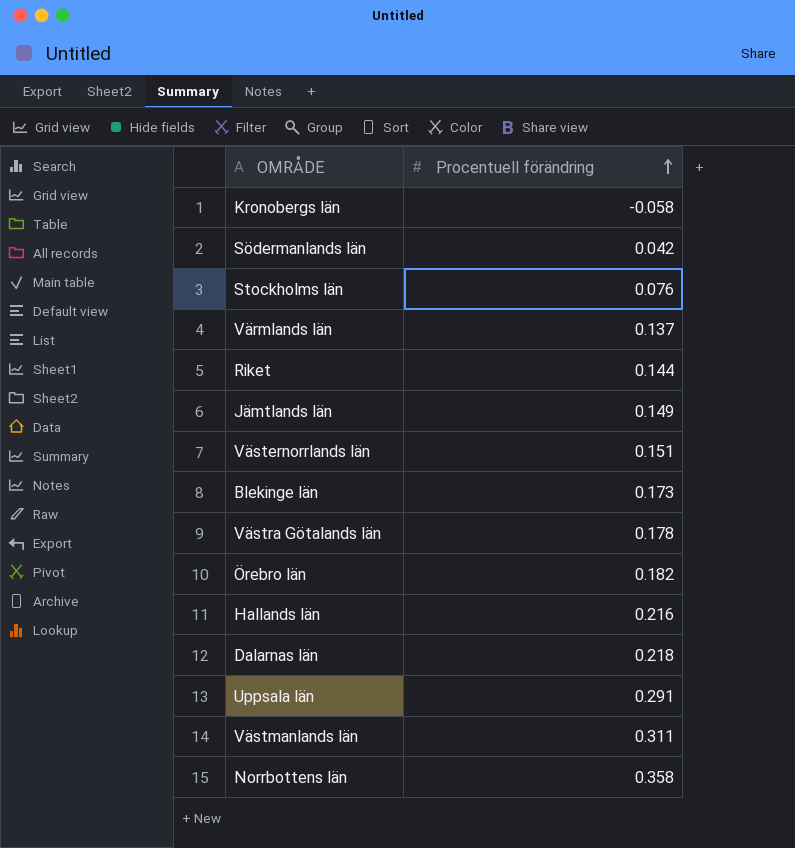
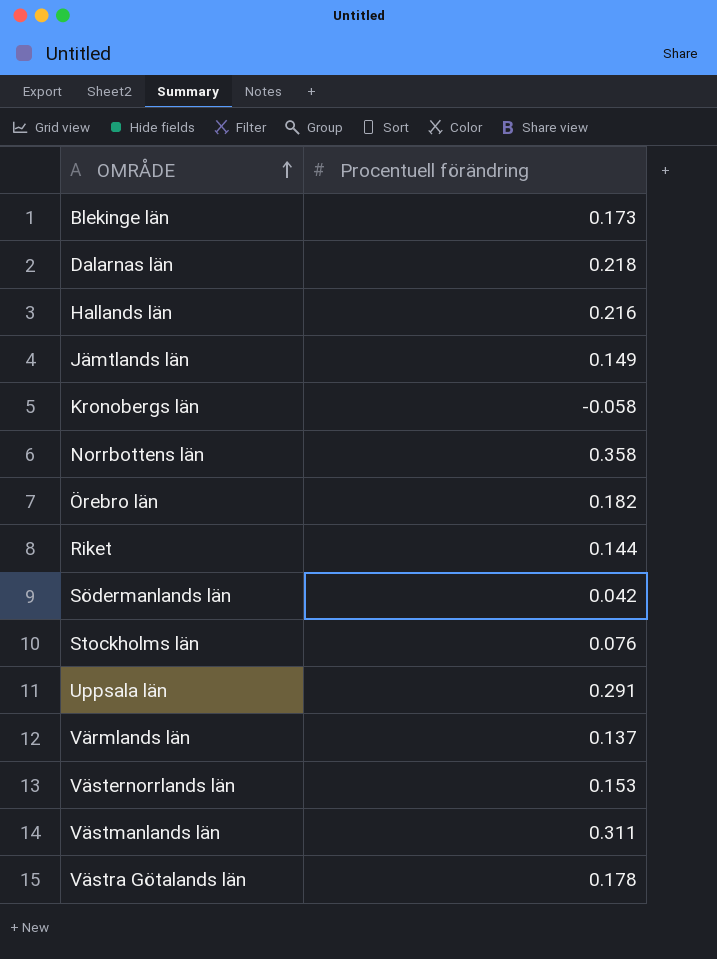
row order: Procentuell förändring ascending -> OMRÅDE ascending
Västernorrlands län | Procentuell förändring: 0.151 -> 0.153

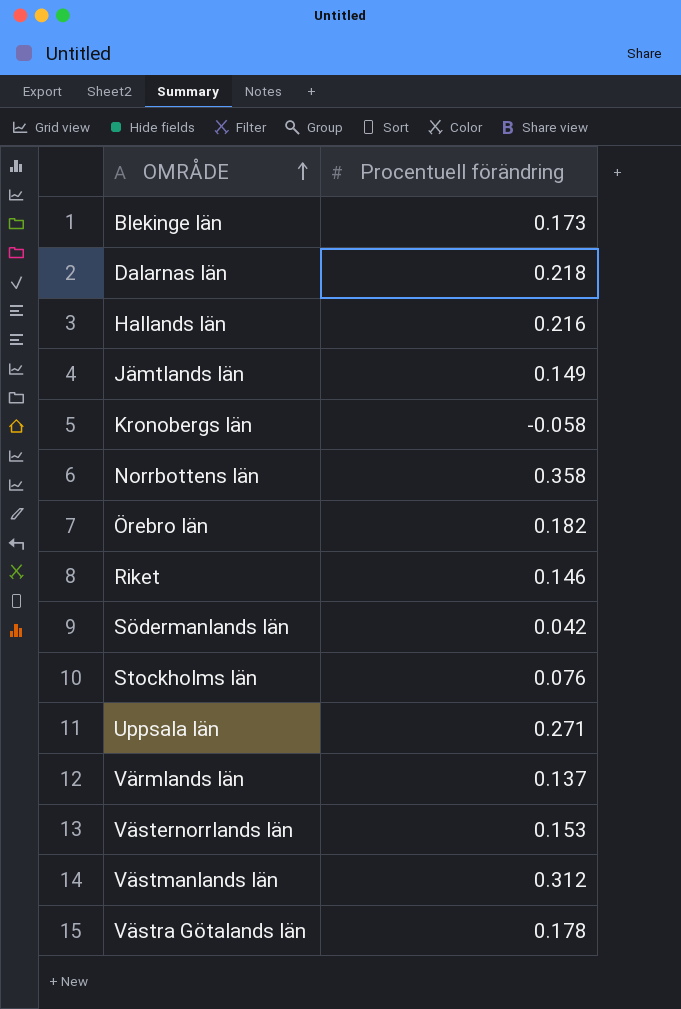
Riket | Procentuell förändring: 0.144 -> 0.146
Uppsala län | Procentuell förändring: 0.291 -> 0.271
Västmanlands län | Procentuell förändring: 0.311 -> 0.312

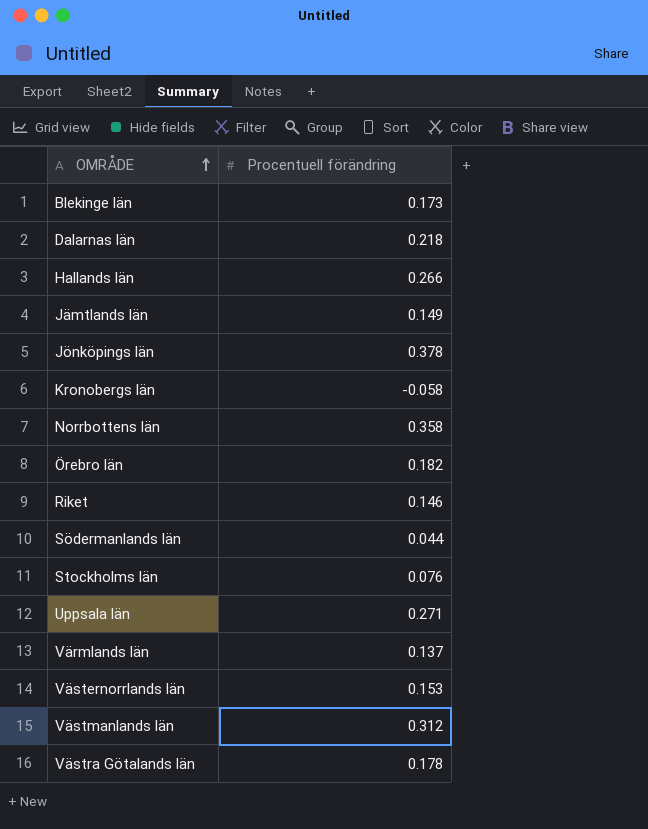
Hallands län | Procentuell förändring: 0.216 -> 0.266
row Jönköpings län: none -> 0.378
Södermanlands län | Procentuell förändring: 0.042 -> 0.044

